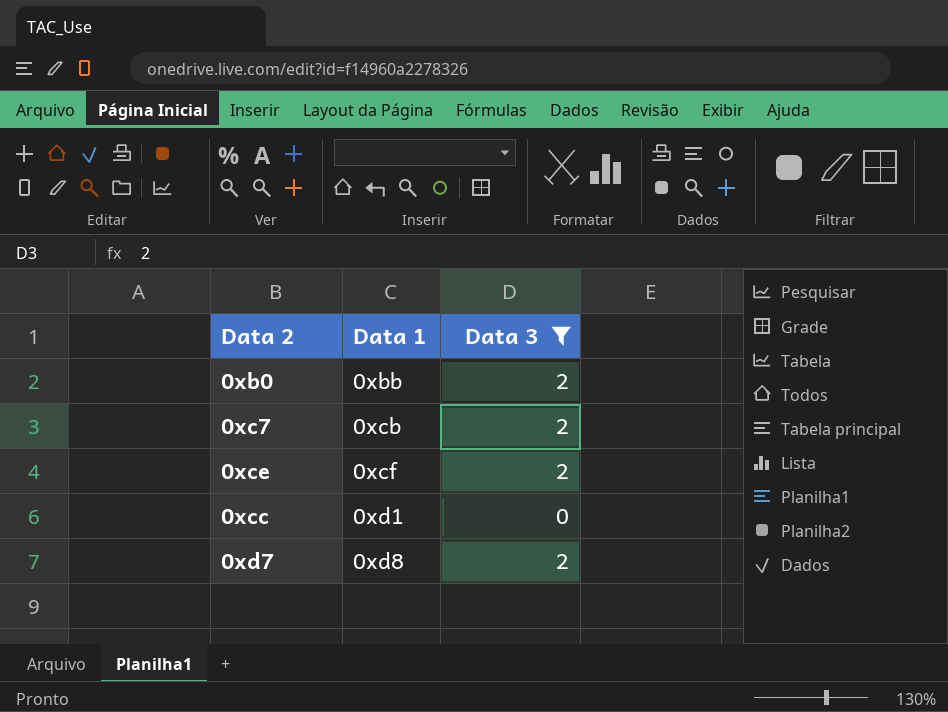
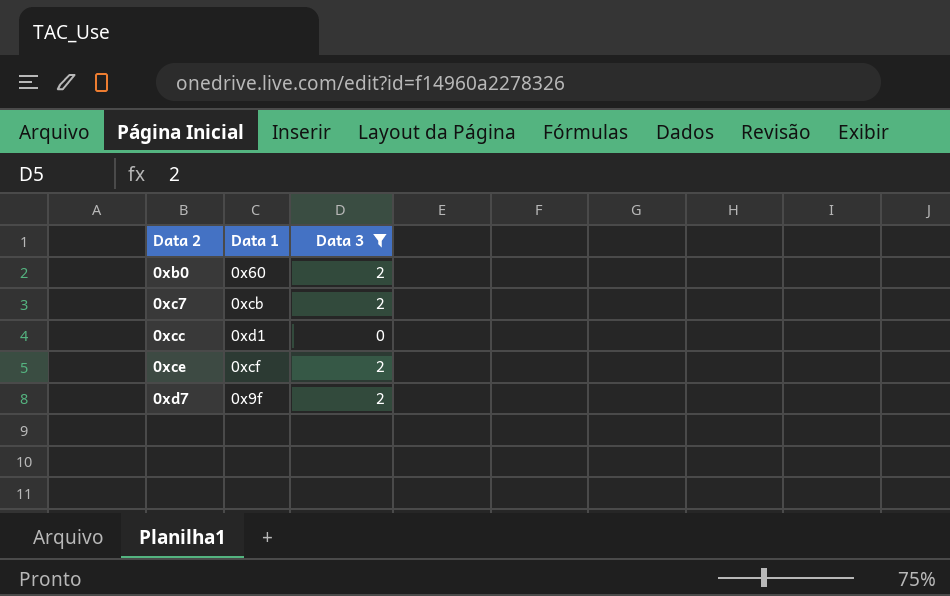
row order: Data 1 ascending -> Data 2 ascending
0xb0 | Data 1: 0xbb -> 0x60
0xd7 | Data 1: 0xd8 -> 0x9f

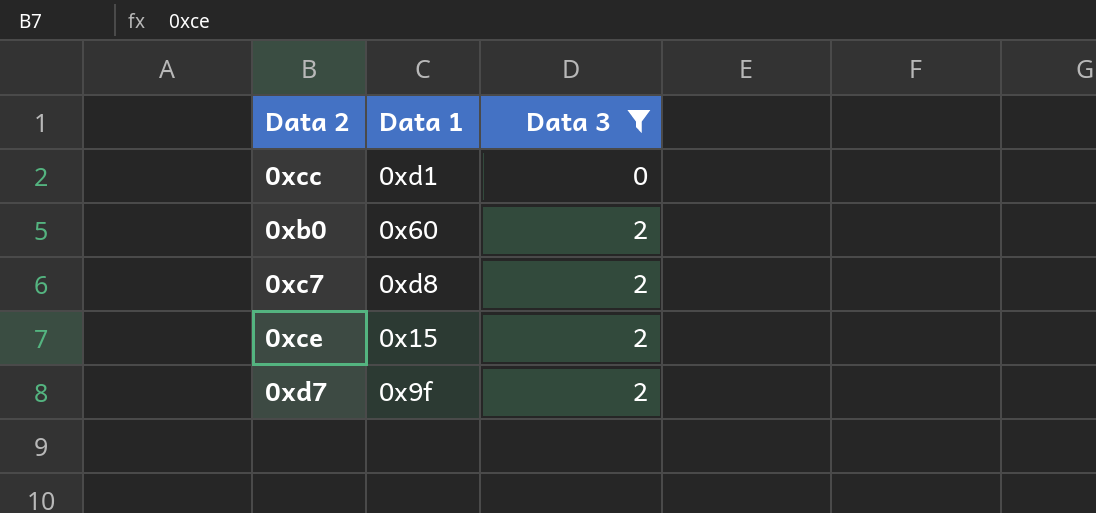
row order: Data 2 ascending -> Data 3 ascending
0xc7 | Data 1: 0xcb -> 0xd8
0xce | Data 1: 0xcf -> 0x15

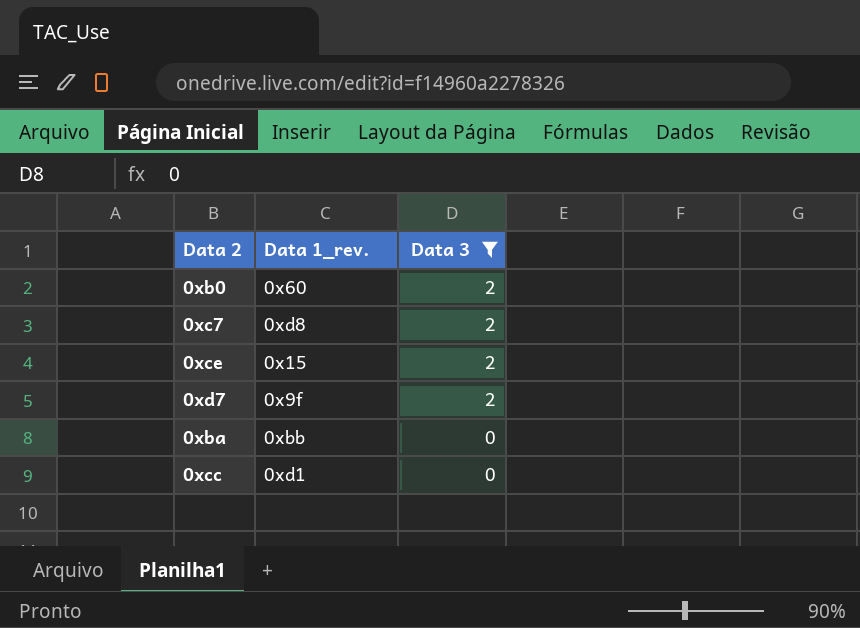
row order: Data 3 ascending -> Data 3 descending
column name: Data 1 -> Data 1_rev.
row 0xba: none -> 0xbb | 0

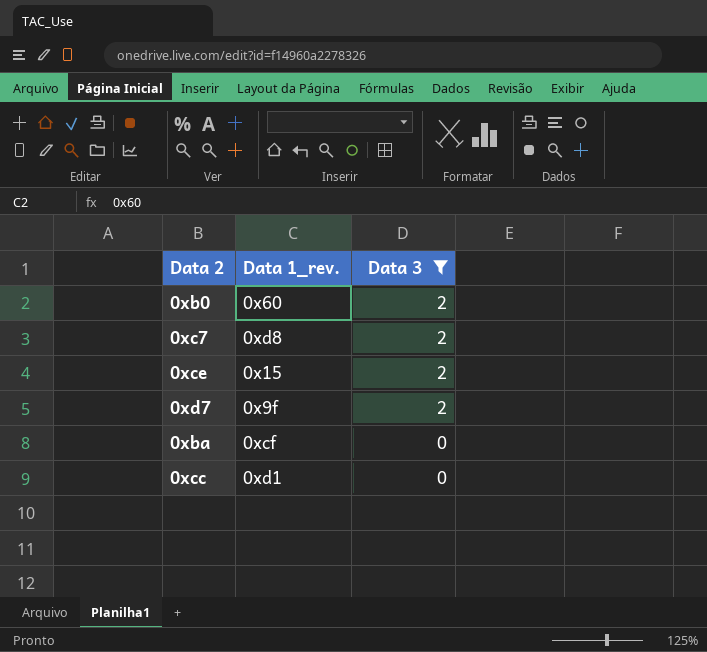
0xba | Data 1_rev.: 0xbb -> 0xcf

